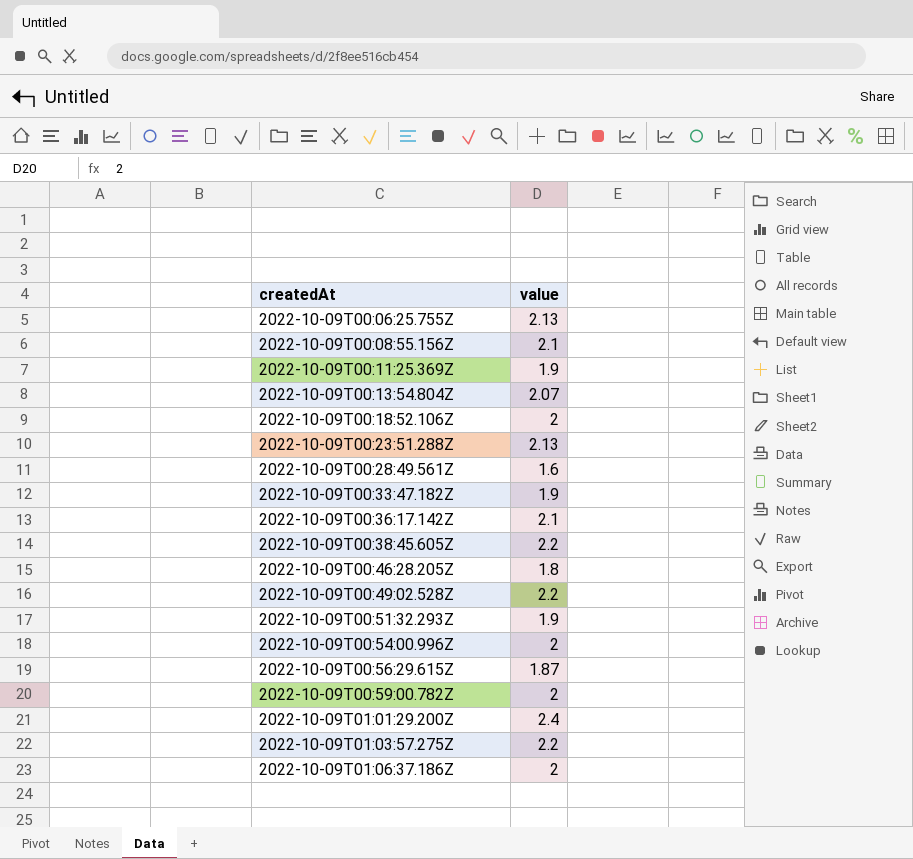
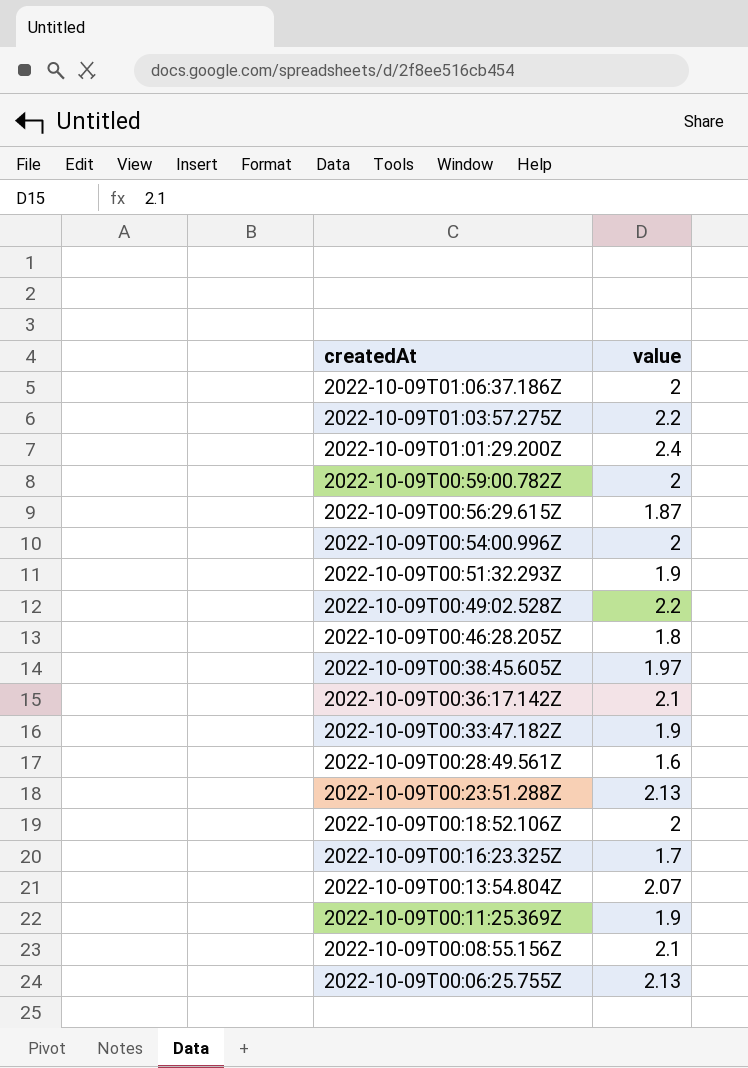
row order: createdAt ascending -> createdAt descending
2022-10-09T00:38:45.605Z | value: 2.2 -> 1.97
row 2022-10-09T00:16:23.325Z: none -> 1.7

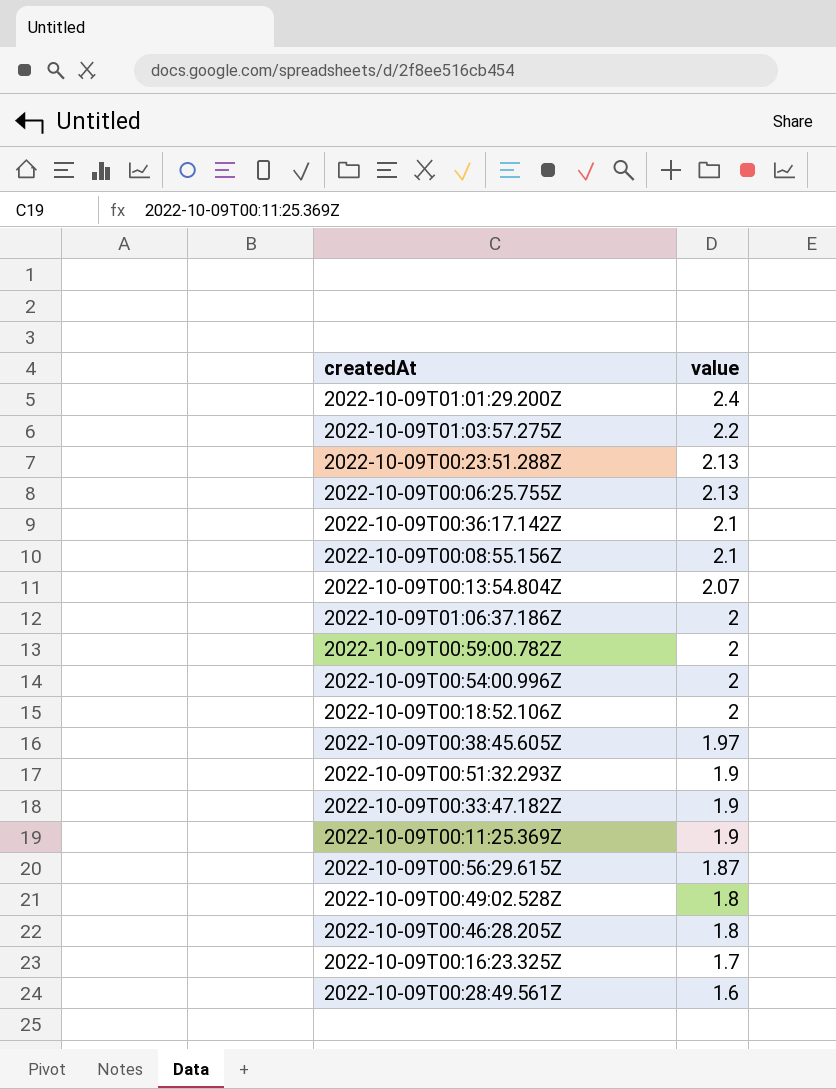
row order: createdAt descending -> value descending
2022-10-09T00:49:02.528Z | value: 2.2 -> 1.8

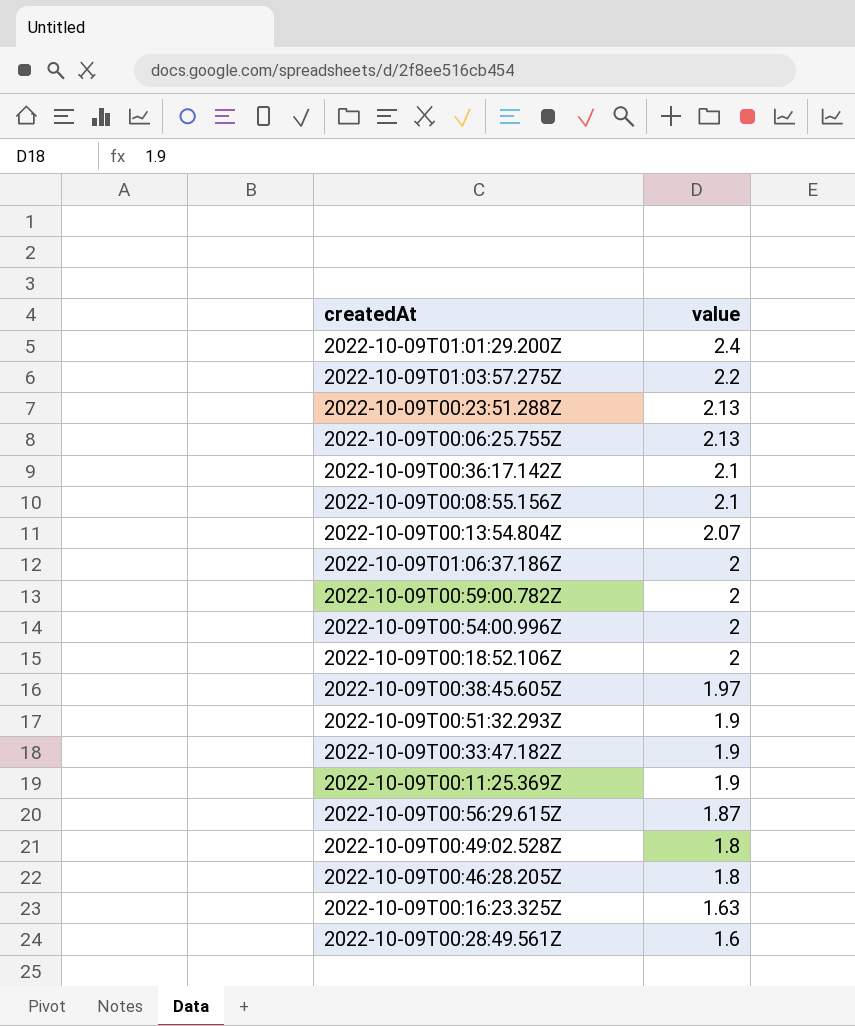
2022-10-09T00:16:23.325Z | value: 1.7 -> 1.63

